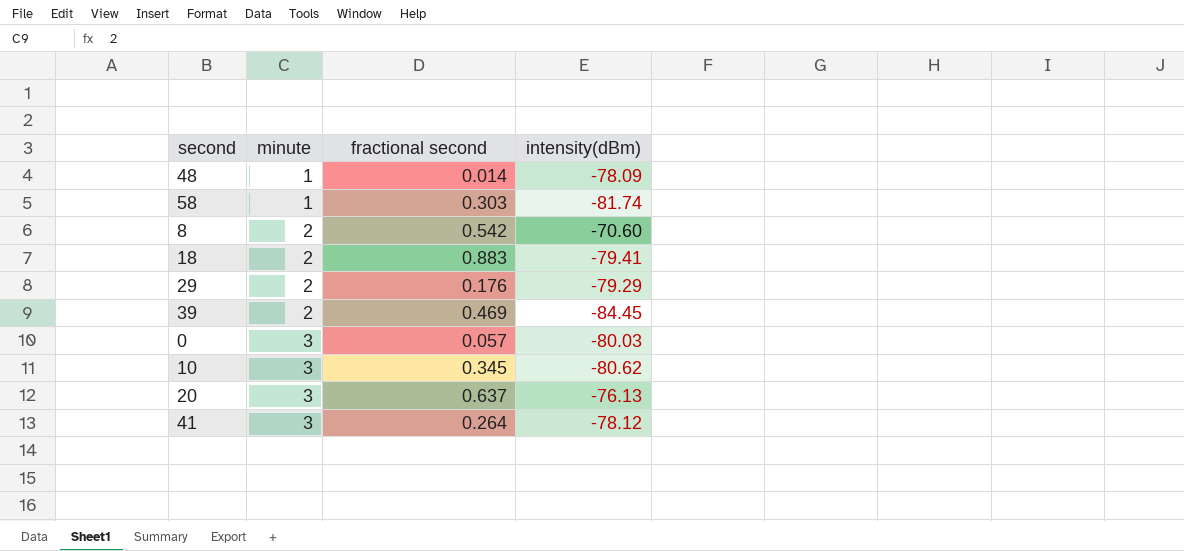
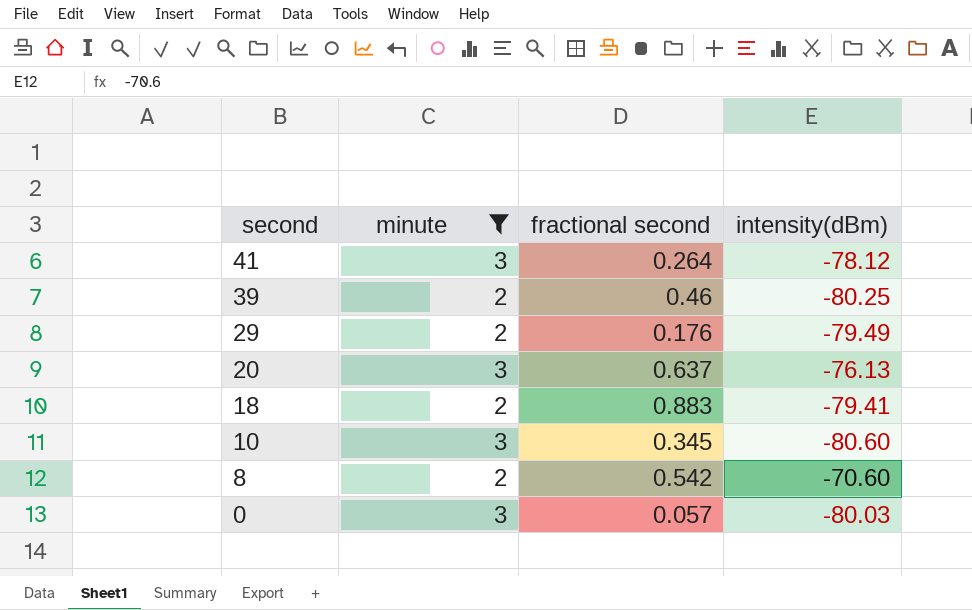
filter: none -> minute != 1
row order: minute ascending -> second descending
39 | fractional second: 0.469 -> 0.46
39 | intensity(dBm): -84.45 -> -80.25
29 | intensity(dBm): -79.29 -> -79.49
10 | intensity(dBm): -80.62 -> -80.60

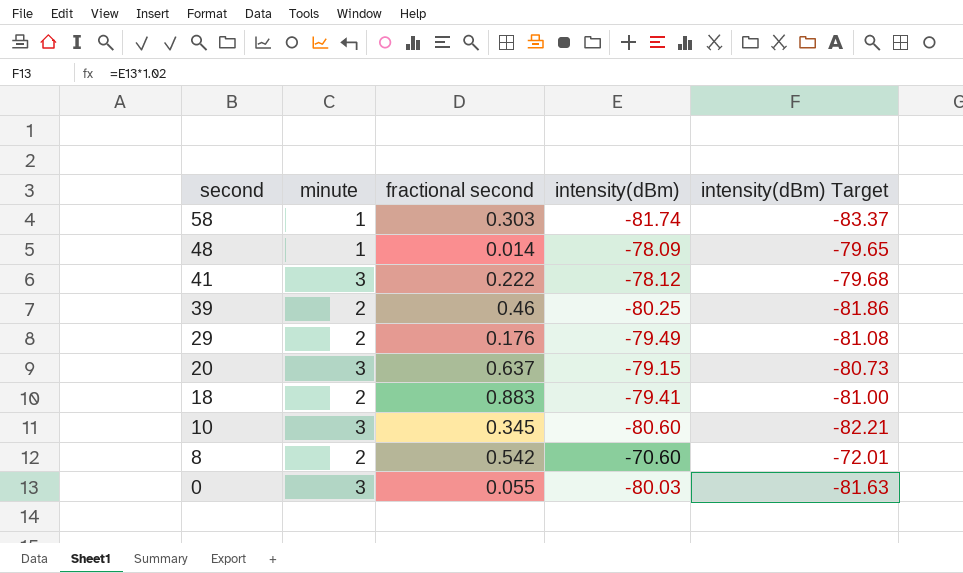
filter: minute != 1 -> none
column intensity(dBm) Target | formula: none -> [intensity(dBm)] * 1.02
41 | fractional second: 0.264 -> 0.222
20 | intensity(dBm): -76.13 -> -79.15
0 | fractional second: 0.057 -> 0.055

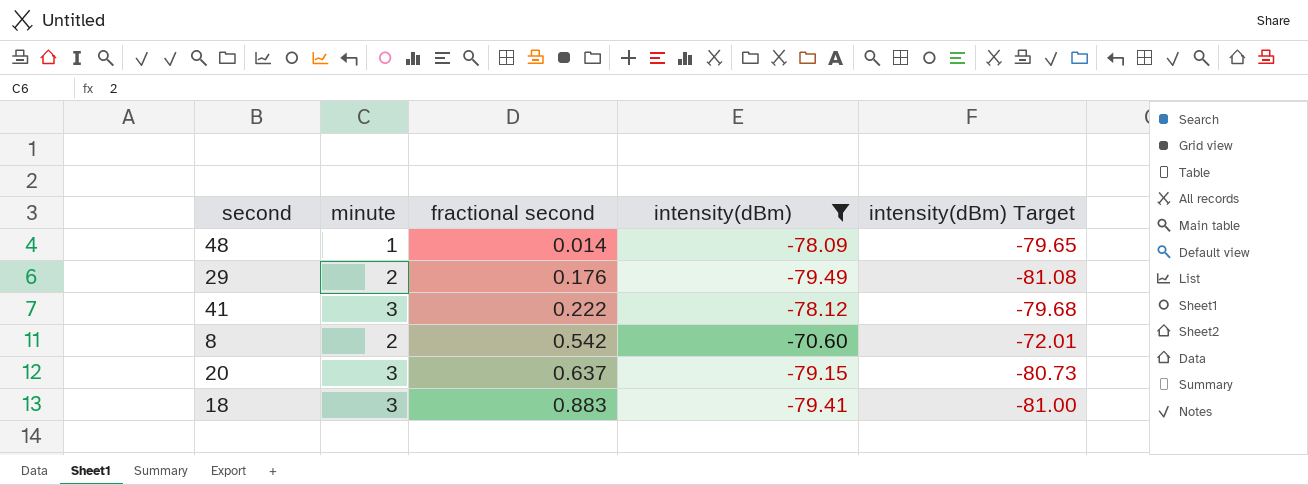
filter: none -> intensity(dBm) >= -79.49
row order: second descending -> fractional second ascending
18 | minute: 2 -> 3

